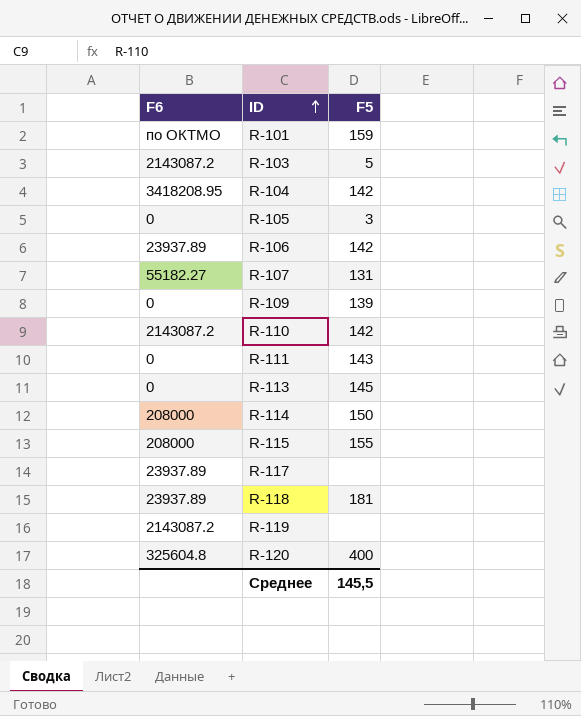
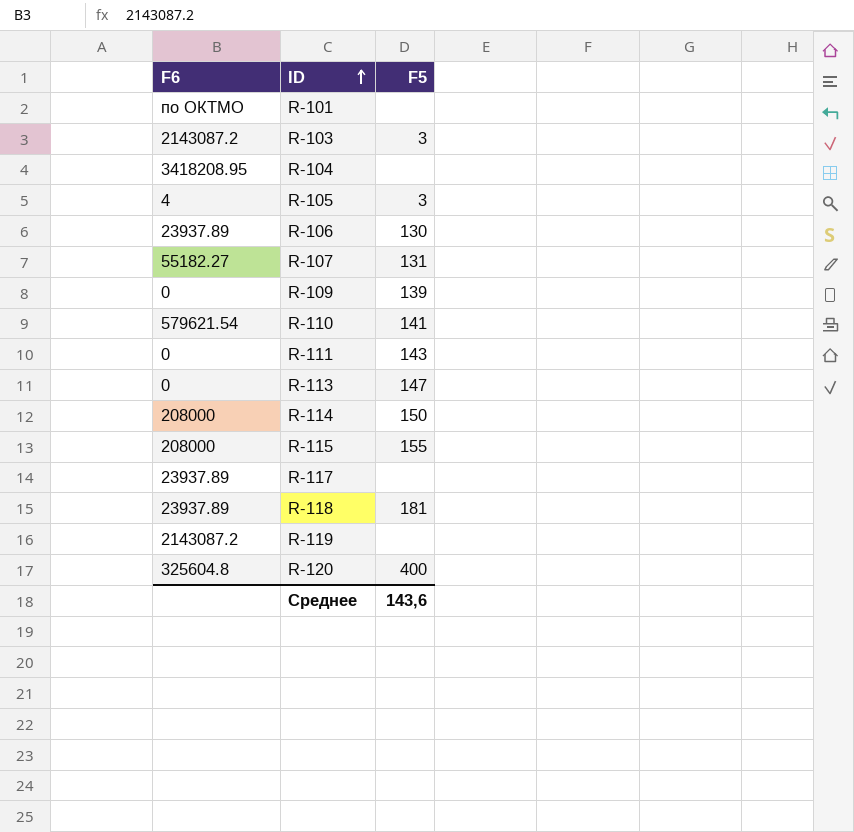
R-101 | F5: 159 -> none
R-103 | F5: 5 -> 3
R-104 | F5: 142 -> none
R-105 | F6: 0 -> 4
R-106 | F5: 142 -> 130
R-110 | F6: 2143087.2 -> 579621.54
R-110 | F5: 142 -> 141
R-113 | F5: 145 -> 147
Среднее | F5: 145,5 -> 143,6

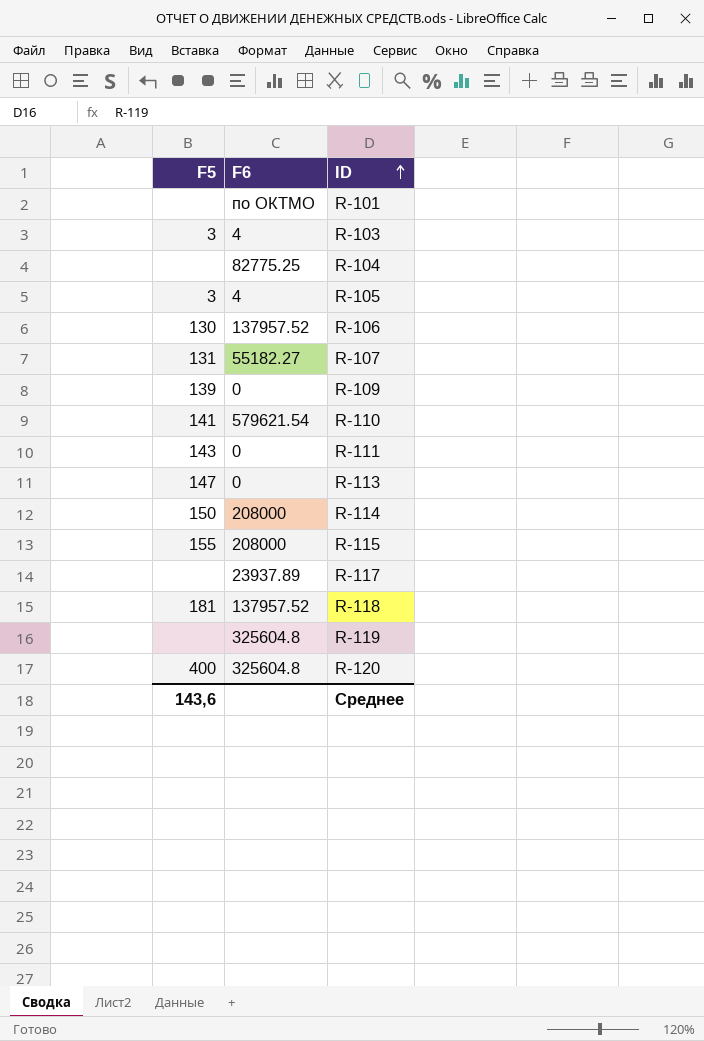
column F5 | position: 3 -> 1
R-103 | F6: 2143087.2 -> 4
R-104 | F6: 3418208.95 -> 82775.25
R-106 | F6: 23937.89 -> 137957.52
R-118 | F6: 23937.89 -> 137957.52
R-119 | F6: 2143087.2 -> 325604.8

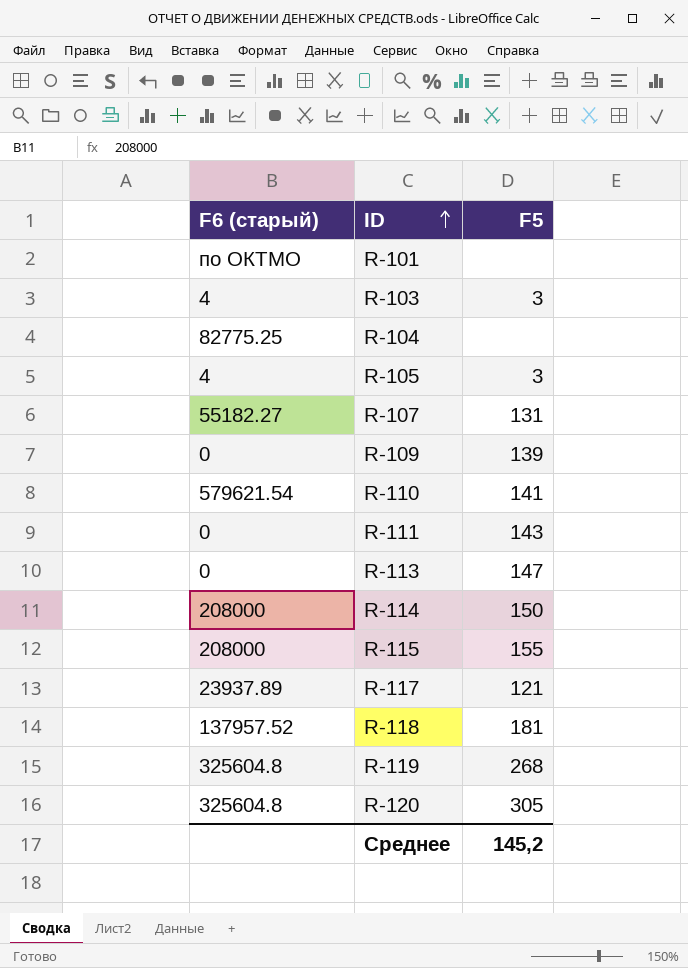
column name: F6 -> F6 (старый)
column F5 | position: 1 -> 3
row R-106: 130 | 137957.52 -> none
R-117 | F5: none -> 121
R-119 | F5: none -> 268
R-120 | F5: 400 -> 305
Среднее | F5: 143,6 -> 145,2

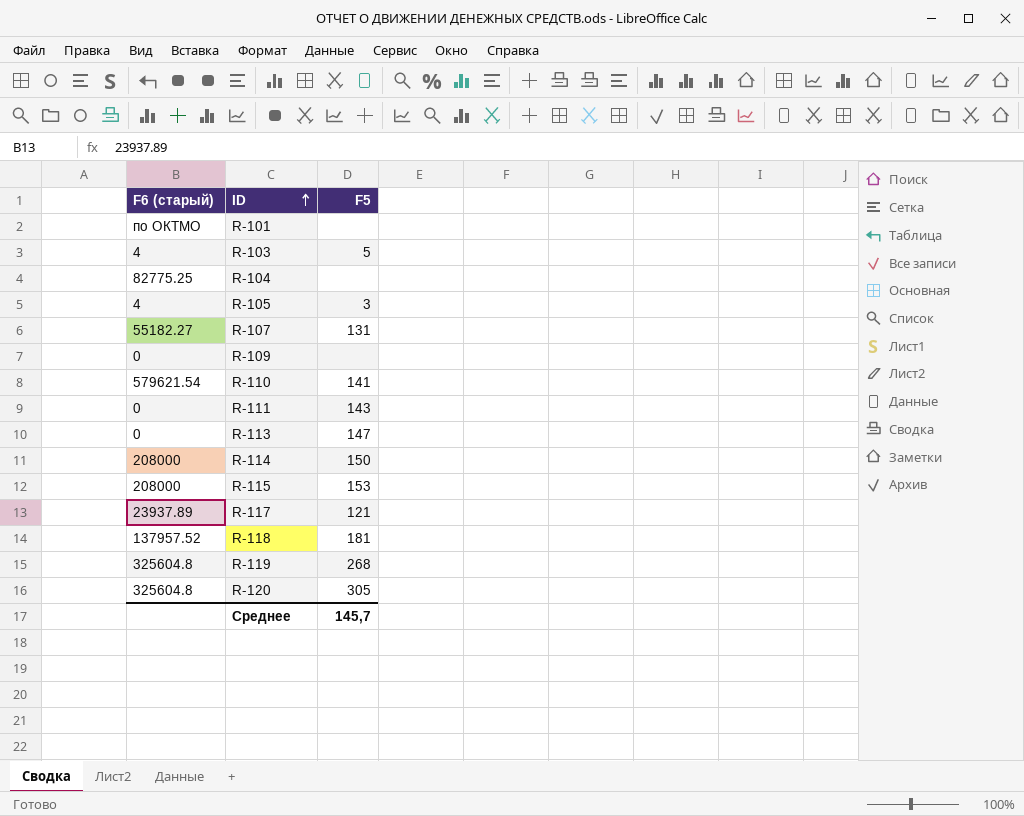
R-103 | F5: 3 -> 5
R-109 | F5: 139 -> none
R-115 | F5: 155 -> 153
Среднее | F5: 145,2 -> 145,7

